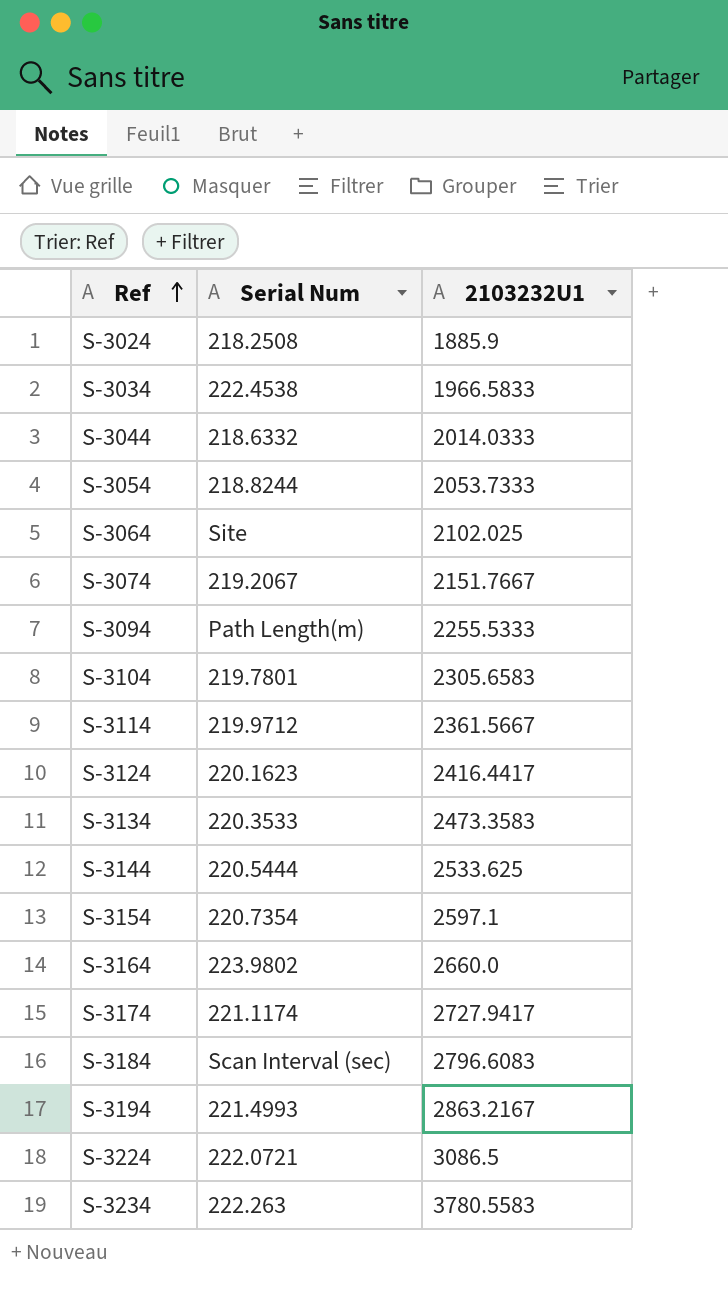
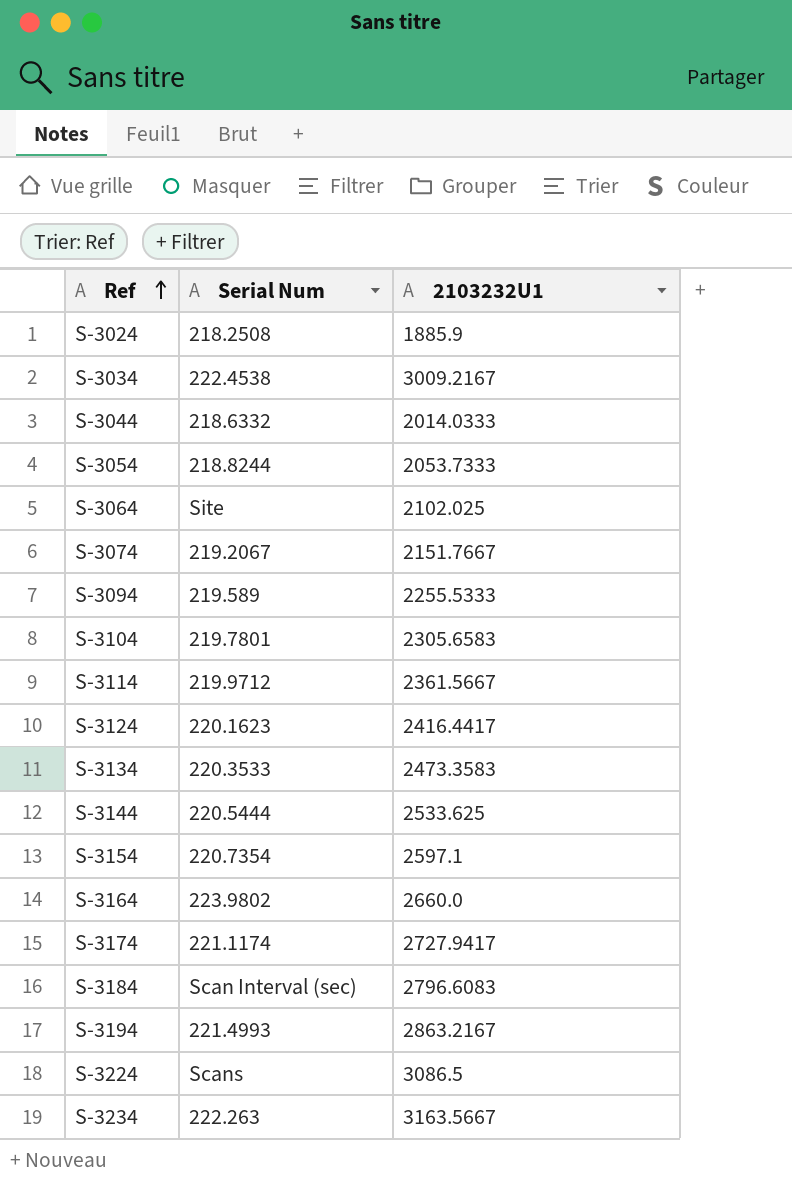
S-3034 | 2103232U1: 1966.5833 -> 3009.2167
S-3094 | Serial Num: Path Length(m) -> 219.589
S-3224 | Serial Num: 222.0721 -> Scans
S-3234 | 2103232U1: 3780.5583 -> 3163.5667

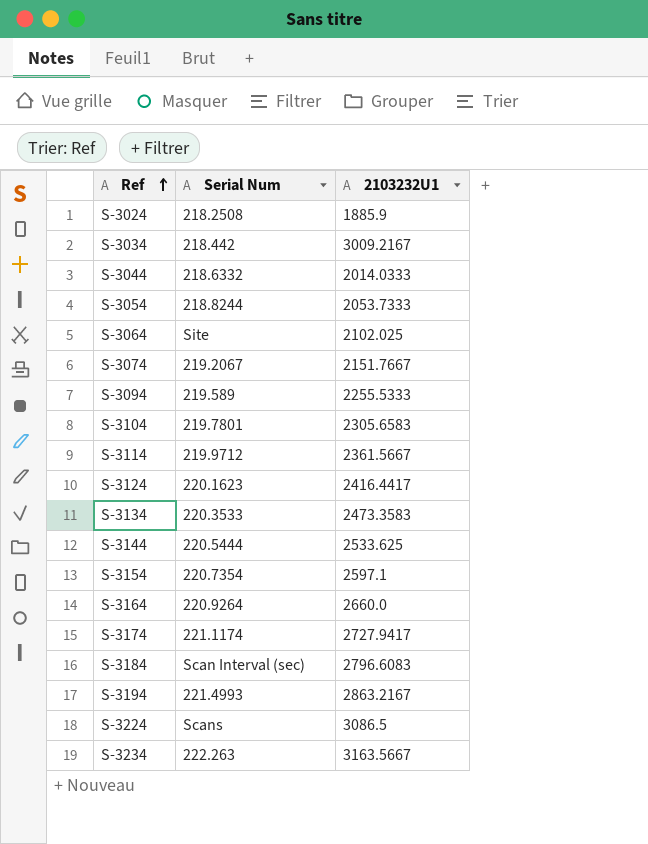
S-3034 | Serial Num: 222.4538 -> 218.442
S-3164 | Serial Num: 223.9802 -> 220.9264

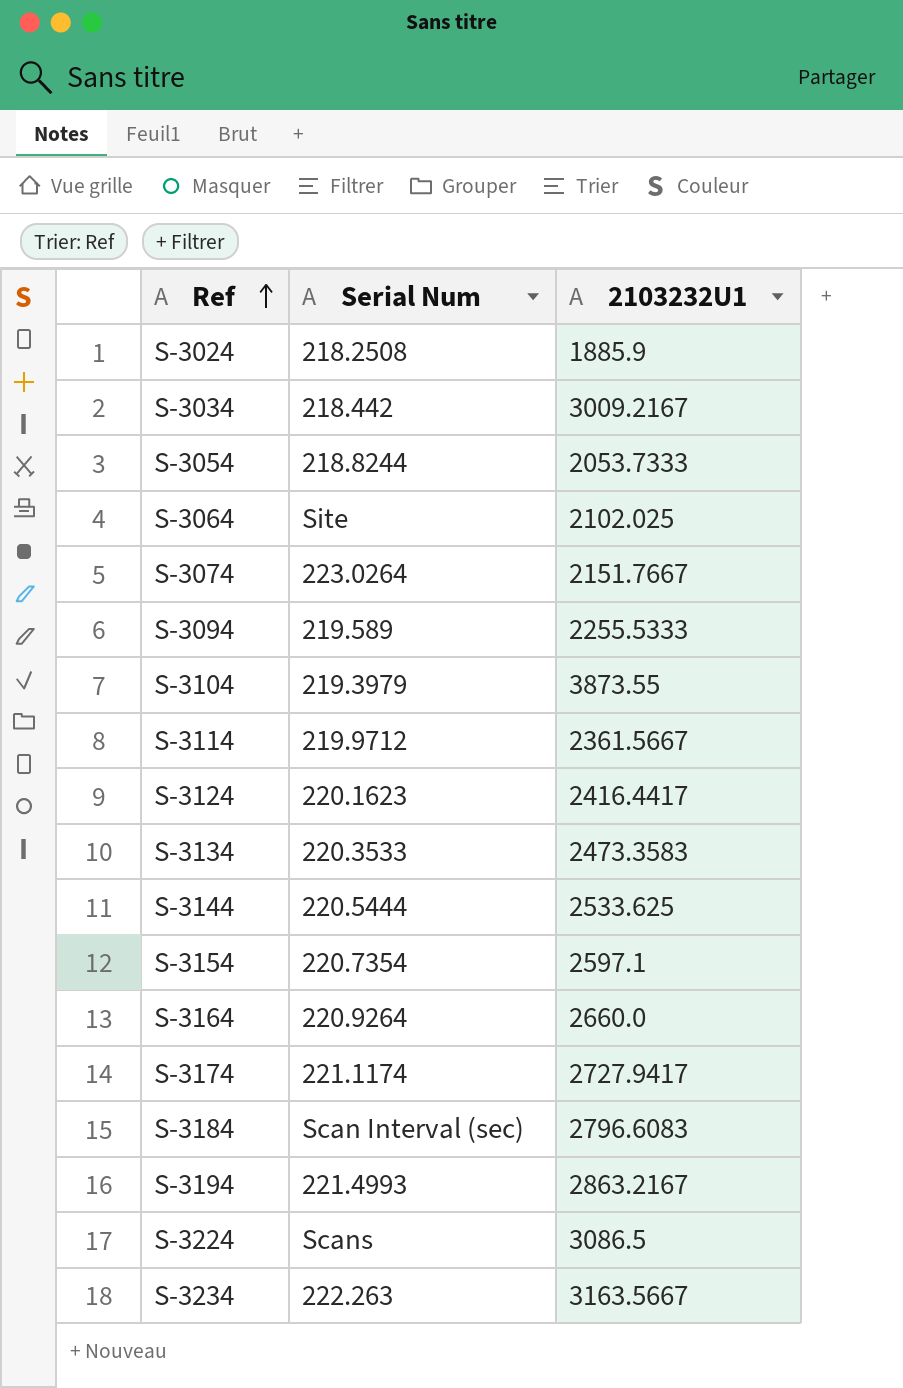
row S-3044: 218.6332 | 2014.0333 -> none
S-3074 | Serial Num: 219.2067 -> 223.0264
S-3104 | Serial Num: 219.7801 -> 219.3979
S-3104 | 2103232U1: 2305.6583 -> 3873.55

